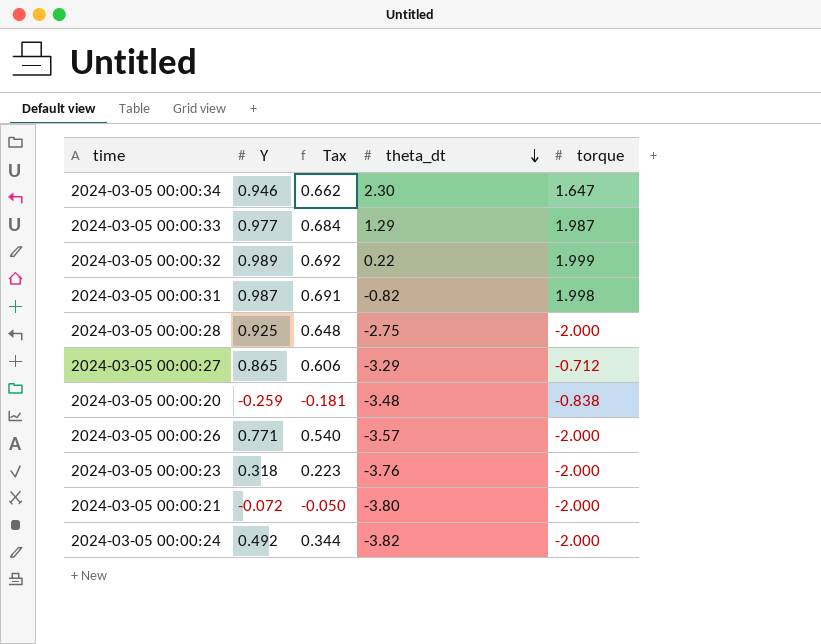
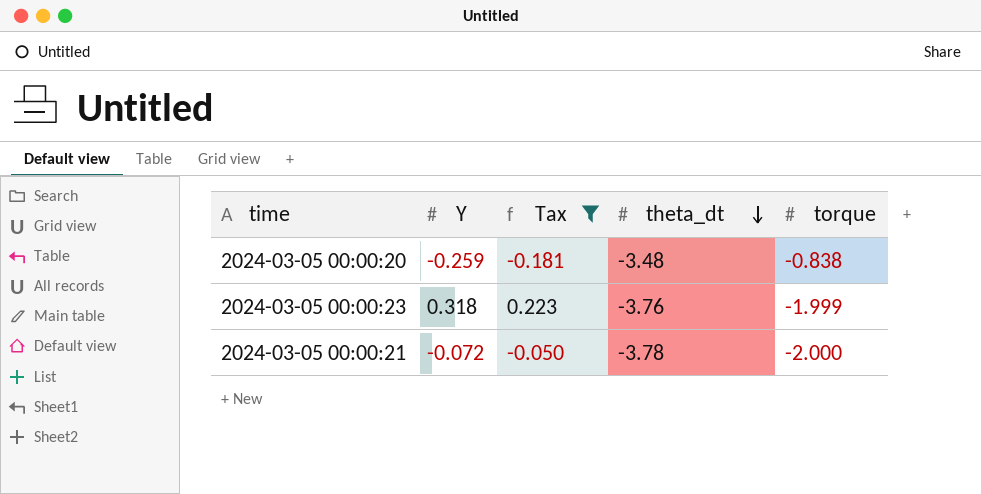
filter: none -> Tax <= 0.223
2024-03-05 00:00:23 | torque: -2.000 -> -1.999
2024-03-05 00:00:21 | theta_dt: -3.80 -> -3.78

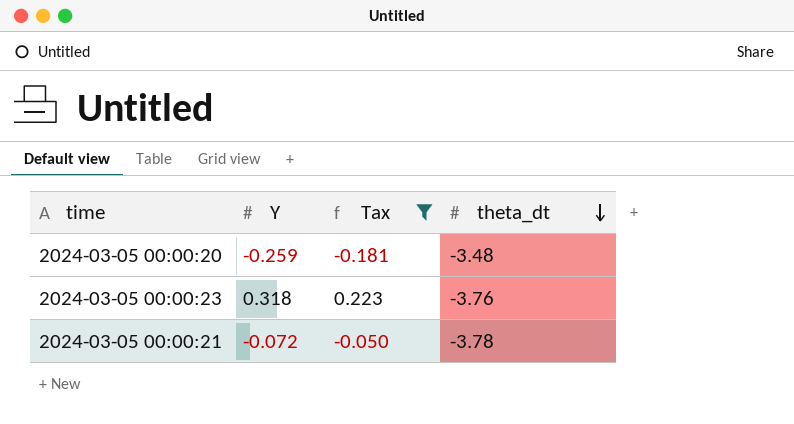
column torque | position: 5 -> none

